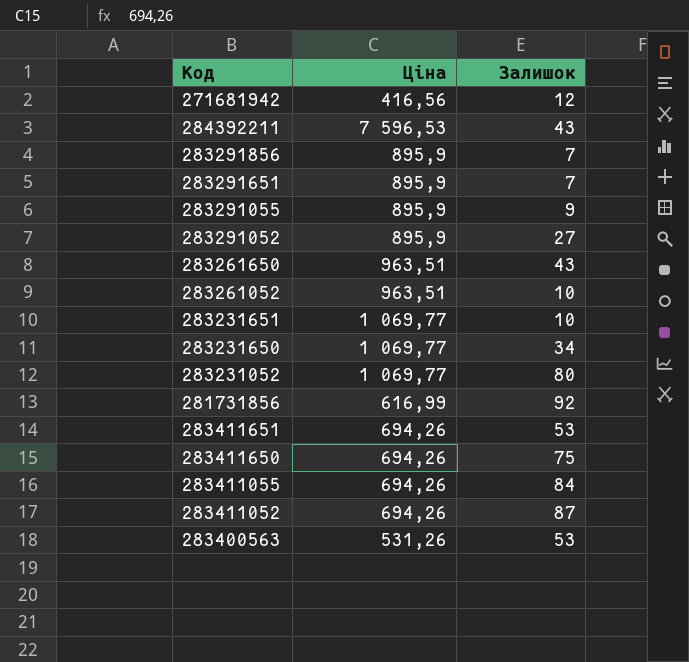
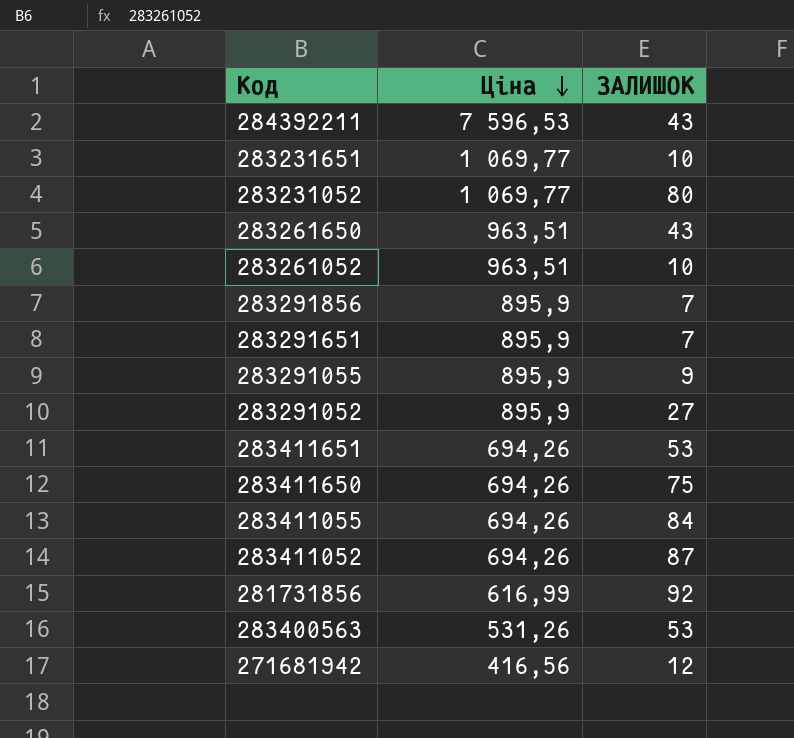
row order: none -> Ціна descending
column name: Залишок -> ЗАЛИШОК
row 283231650: 1 069,77 | 34 -> none

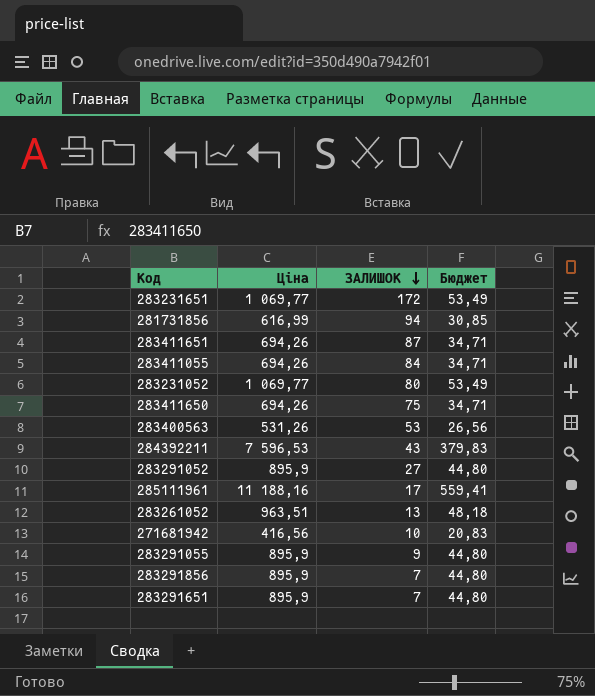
row order: Ціна descending -> ЗАЛИШОК descending
column Бюджет | formula: none -> [Ціна] * 0,05
row 283261650: 963,51 | 43 -> none
row 283411052: 694,26 | 87 -> none
283231651 | ЗАЛИШОК: 10 -> 172
281731856 | ЗАЛИШОК: 92 -> 94
283411651 | ЗАЛИШОК: 53 -> 87
row 285111961: none -> 11 188,16 | 17 | 559,41
283261052 | ЗАЛИШОК: 10 -> 13
271681942 | ЗАЛИШОК: 12 -> 10

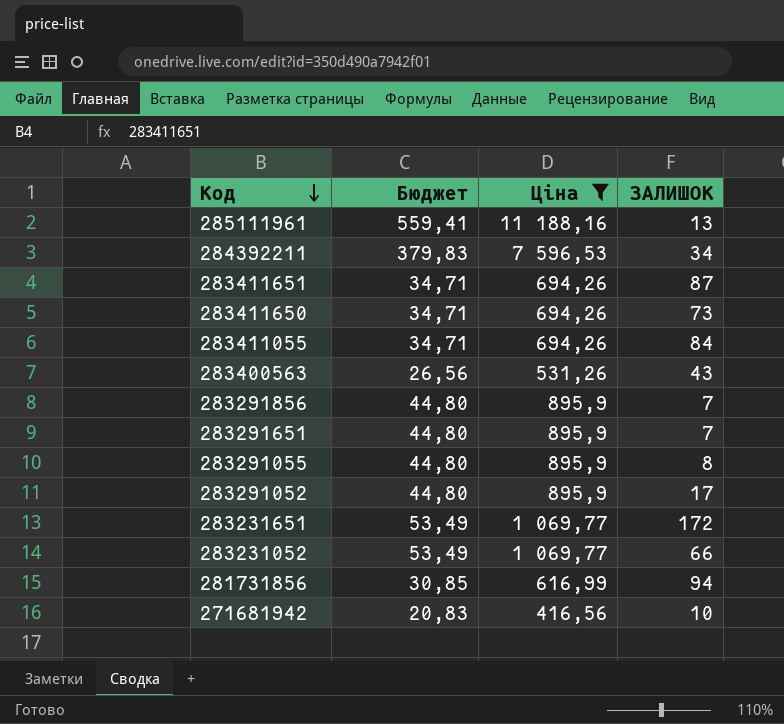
filter: none -> Ціна != 963,51
row order: ЗАЛИШОК descending -> Код descending
column Бюджет | position: 4 -> 2
285111961 | ЗАЛИШОК: 17 -> 13
284392211 | ЗАЛИШОК: 43 -> 34
283411650 | ЗАЛИШОК: 75 -> 73
283400563 | ЗАЛИШОК: 53 -> 43
283291055 | ЗАЛИШОК: 9 -> 8
283291052 | ЗАЛИШОК: 27 -> 17
283231052 | ЗАЛИШОК: 80 -> 66

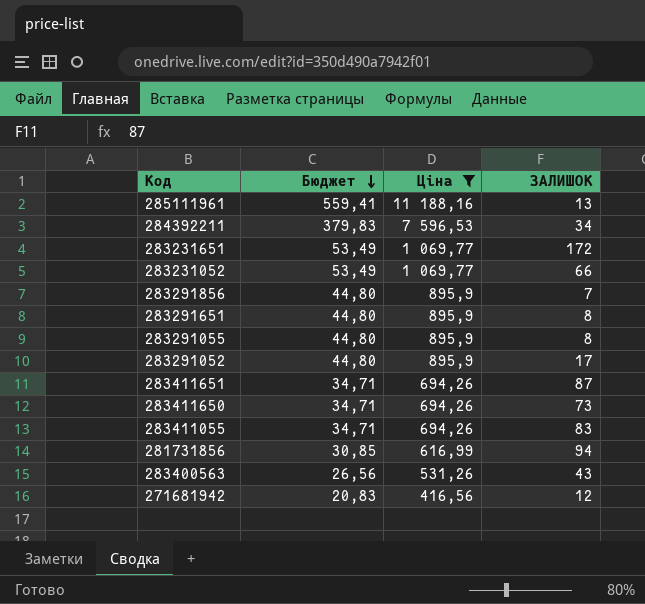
row order: Код descending -> Бюджет descending
283291651 | ЗАЛИШОК: 7 -> 8
283411055 | ЗАЛИШОК: 84 -> 83
271681942 | ЗАЛИШОК: 10 -> 12

